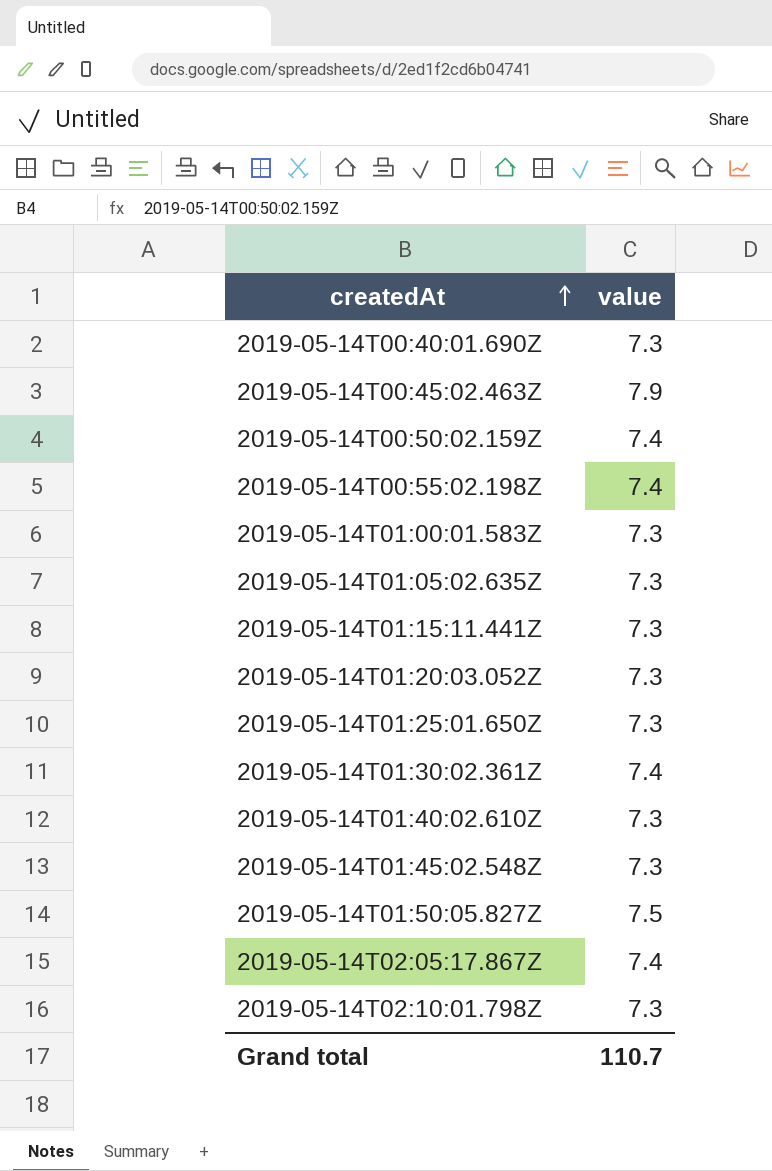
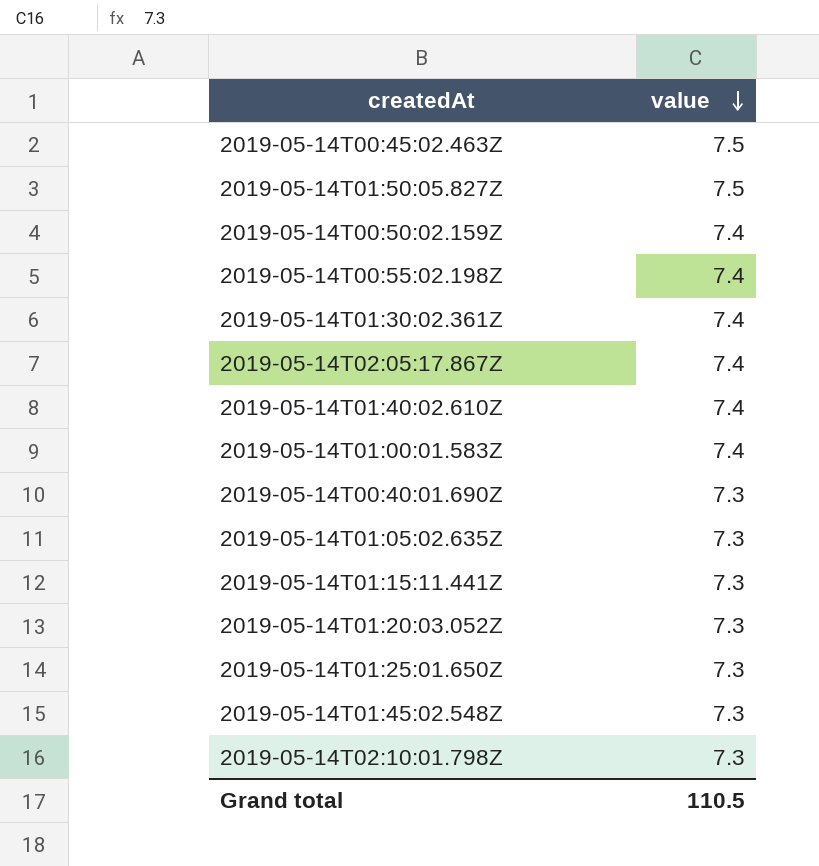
row order: createdAt ascending -> value descending
2019-05-14T00:45:02.463Z | value: 7.9 -> 7.5
2019-05-14T01:40:02.610Z | value: 7.3 -> 7.4
2019-05-14T01:00:01.583Z | value: 7.3 -> 7.4
Grand total | value: 110.7 -> 110.5

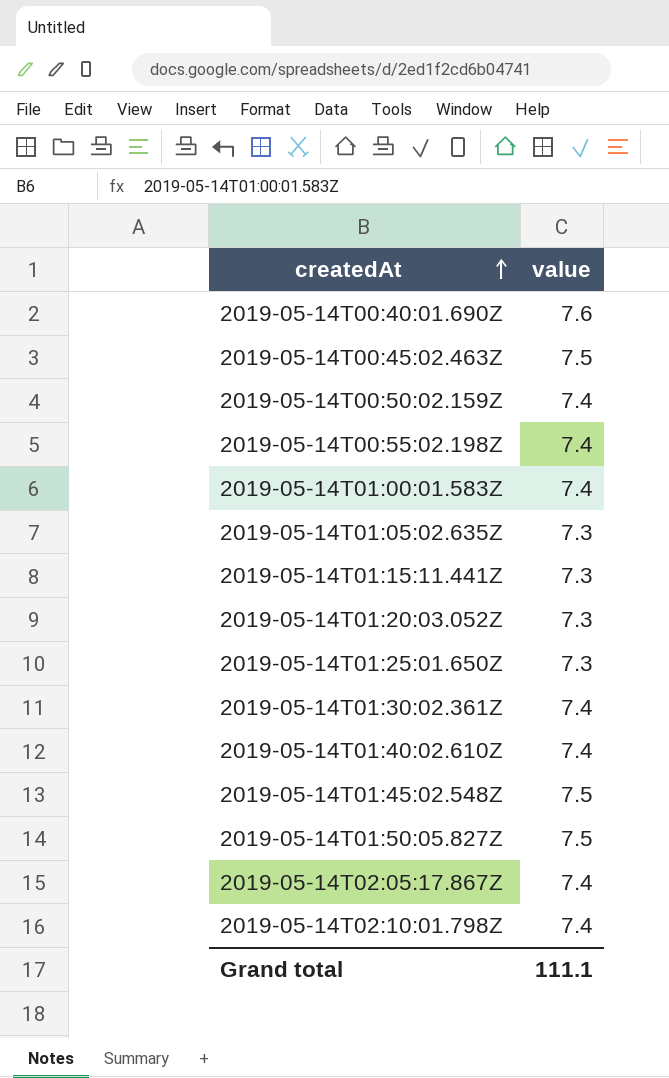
row order: value descending -> createdAt ascending
2019-05-14T00:40:01.690Z | value: 7.3 -> 7.6
2019-05-14T01:45:02.548Z | value: 7.3 -> 7.5
2019-05-14T02:10:01.798Z | value: 7.3 -> 7.4
Grand total | value: 110.5 -> 111.1

